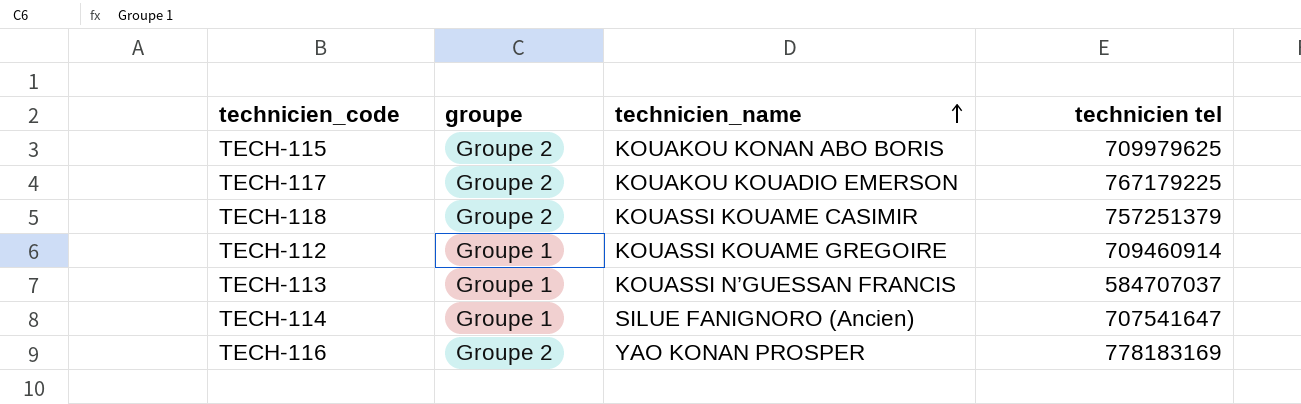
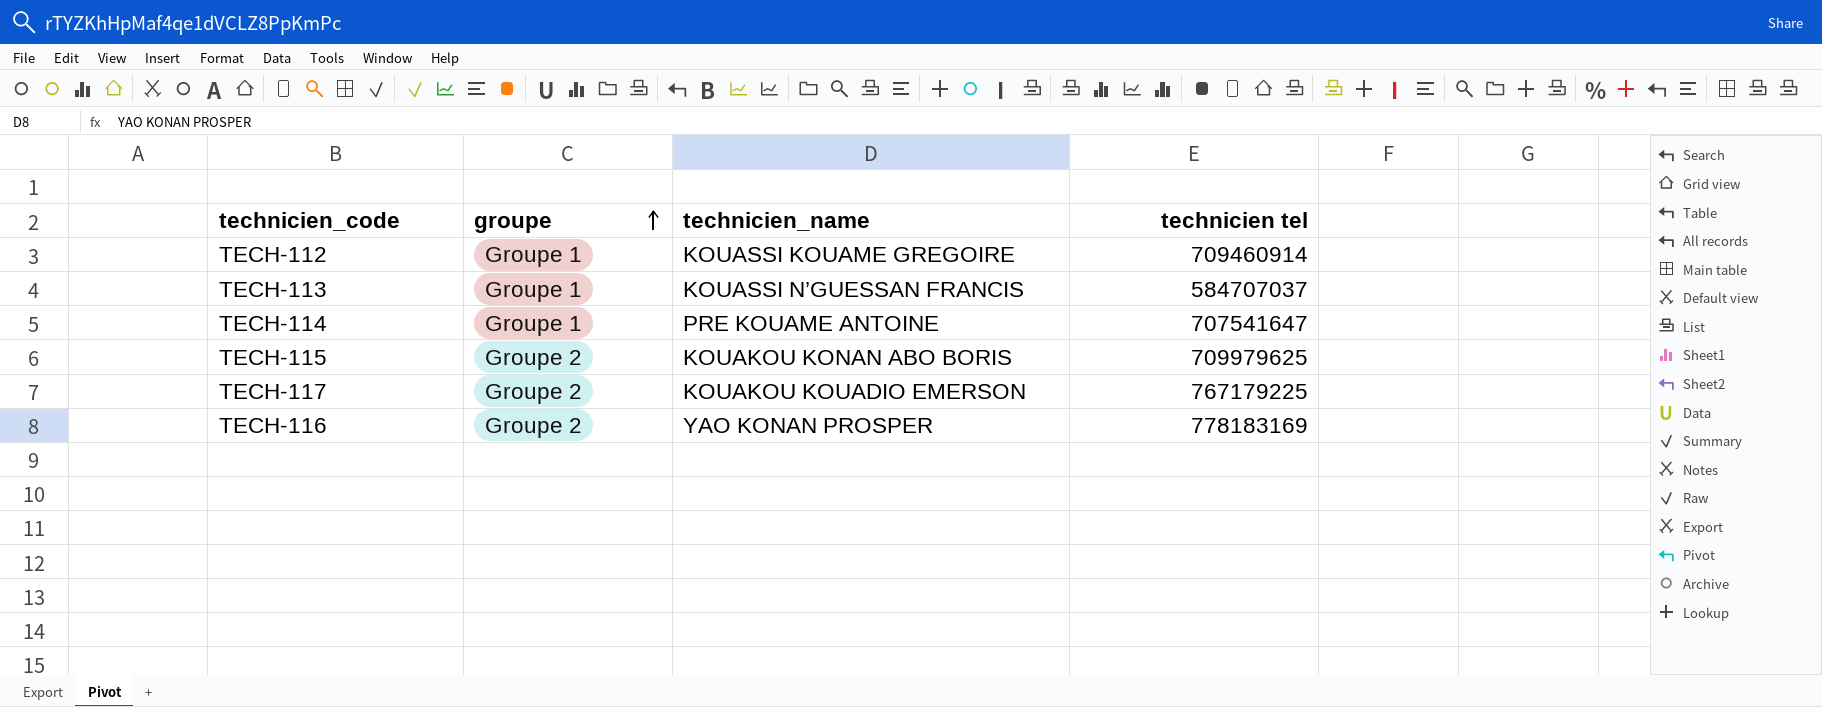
row order: technicien_name ascending -> groupe ascending
row TECH-118: Groupe 2 | KOUASSI KOUAME CASIMIR | 757251379 -> none
TECH-114 | technicien_name: SILUE FANIGNORO (Ancien) -> PRE KOUAME ANTOINE

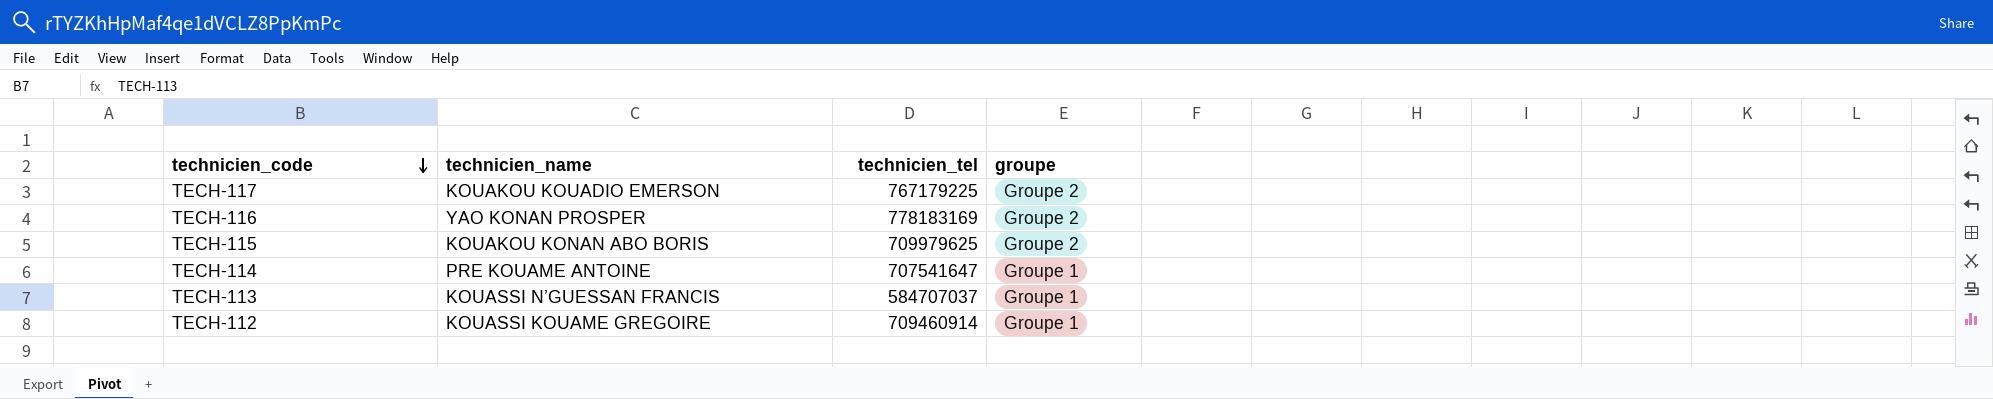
row order: groupe ascending -> technicien_code descending
column name: technicien tel -> technicien_tel
column groupe | position: 2 -> 4

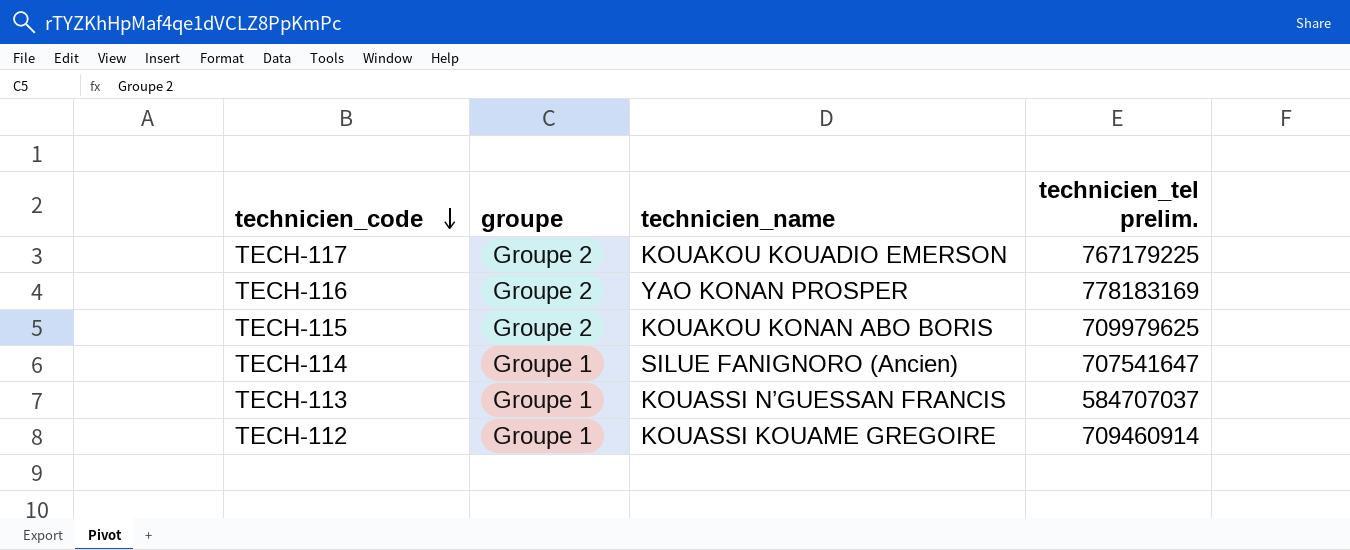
column groupe | position: 4 -> 2
column name: technicien_tel -> technicien_tel prelim.
TECH-114 | technicien_name: PRE KOUAME ANTOINE -> SILUE FANIGNORO (Ancien)

